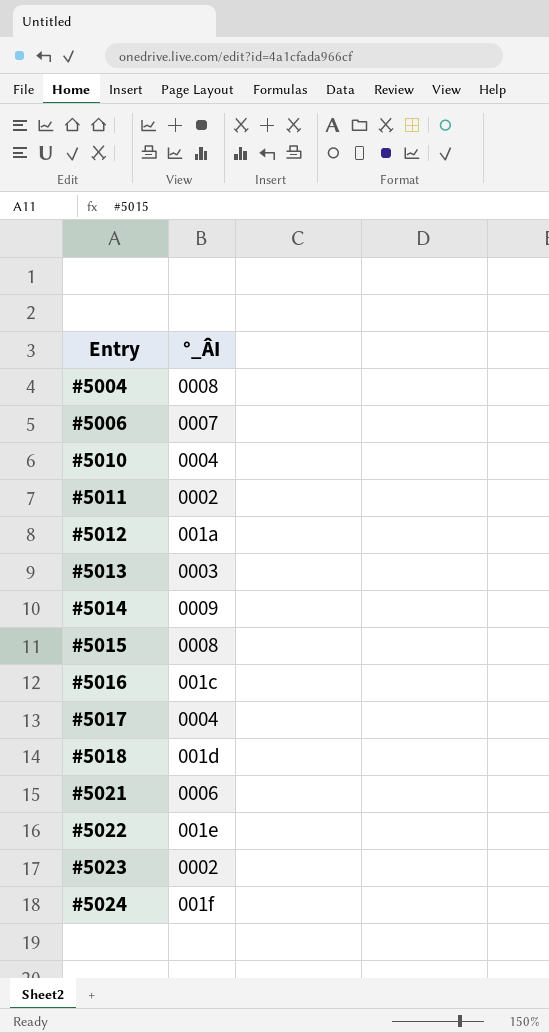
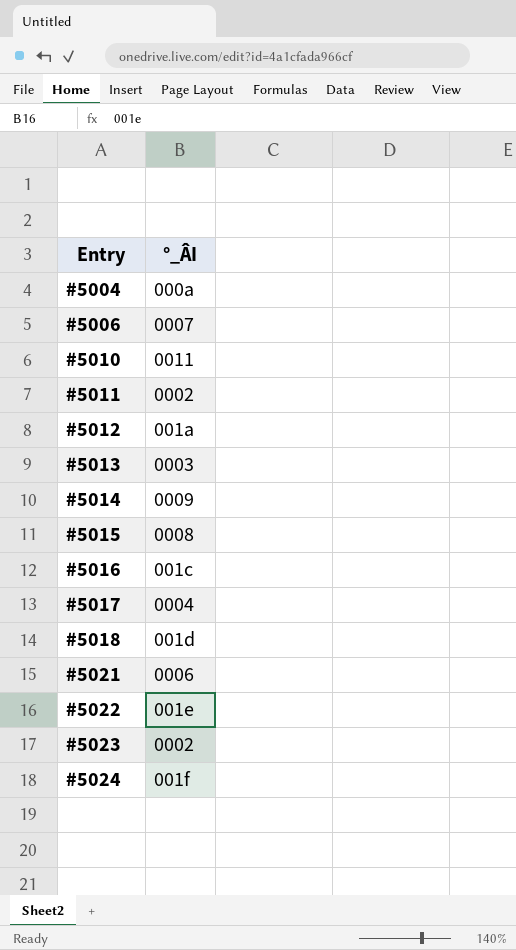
#5004 | °_ÂI: 0008 -> 000a
#5010 | °_ÂI: 0004 -> 0011

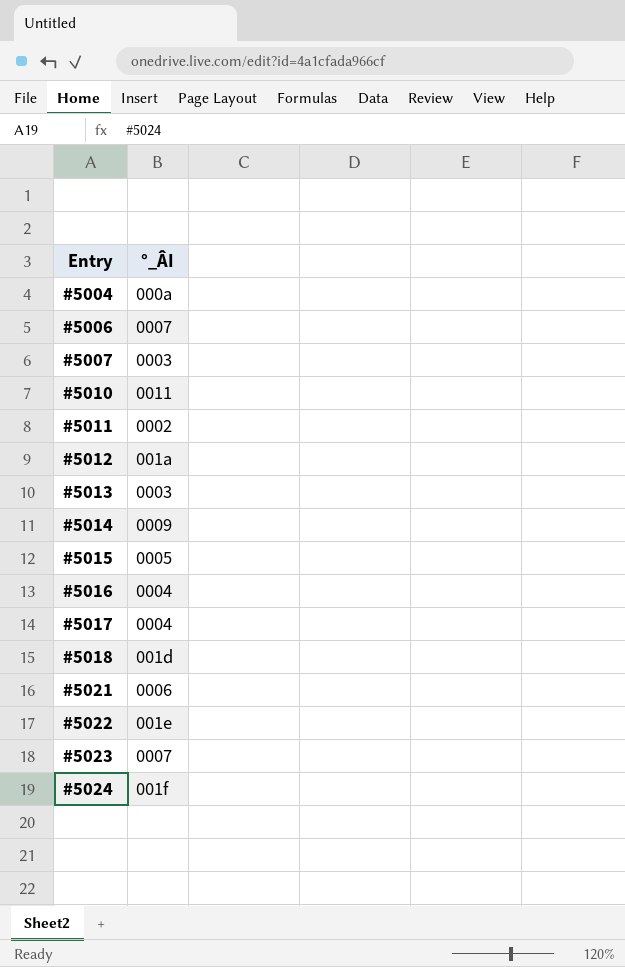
row #5007: none -> 0003
#5015 | °_ÂI: 0008 -> 0005
#5016 | °_ÂI: 001c -> 0004
#5023 | °_ÂI: 0002 -> 0007

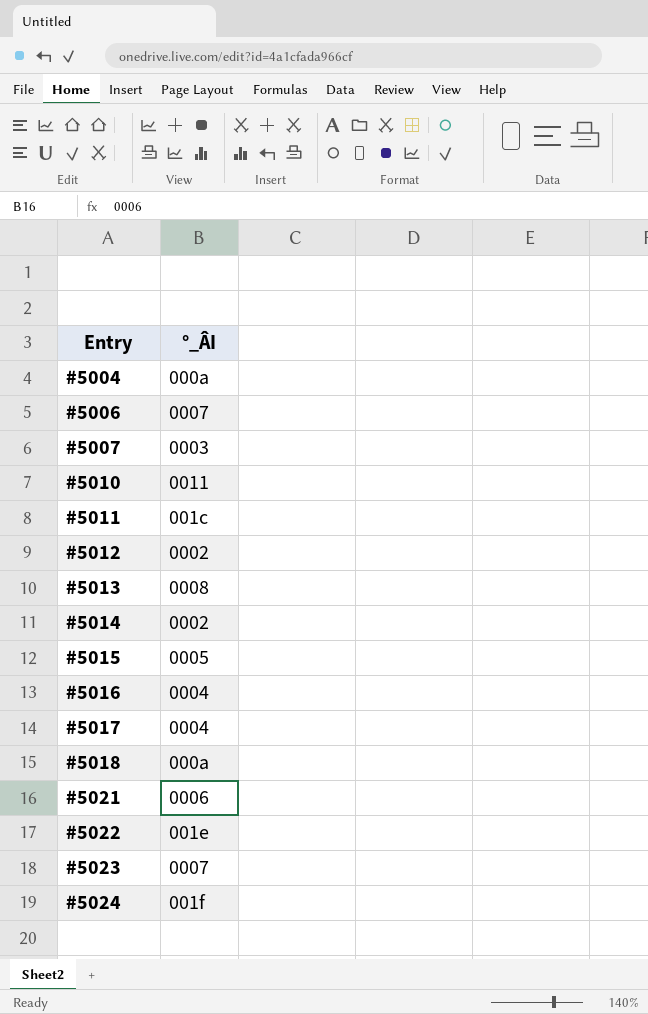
#5011 | °_ÂI: 0002 -> 001c
#5012 | °_ÂI: 001a -> 0002
#5013 | °_ÂI: 0003 -> 0008
#5014 | °_ÂI: 0009 -> 0002
#5018 | °_ÂI: 001d -> 000a

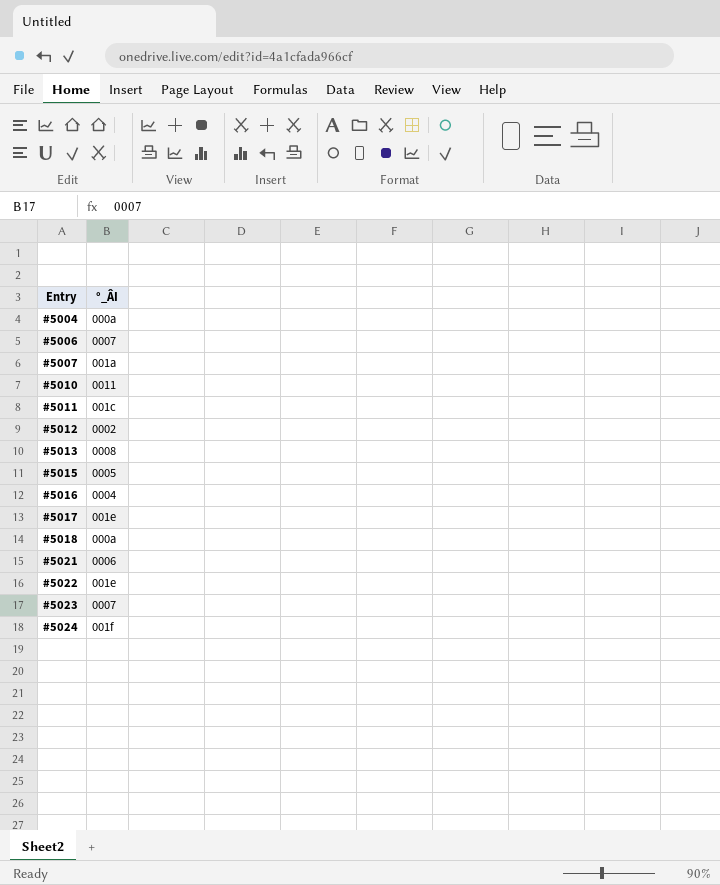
row #5014: 0002 -> none
#5007 | °_ÂI: 0003 -> 001a
#5017 | °_ÂI: 0004 -> 001e

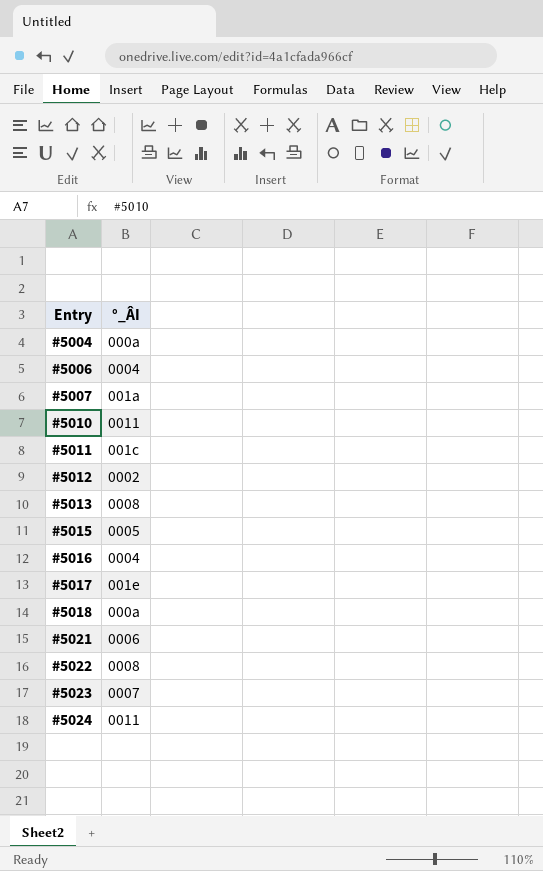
#5006 | °_ÂI: 0007 -> 0004
#5022 | °_ÂI: 001e -> 0008
#5024 | °_ÂI: 001f -> 0011

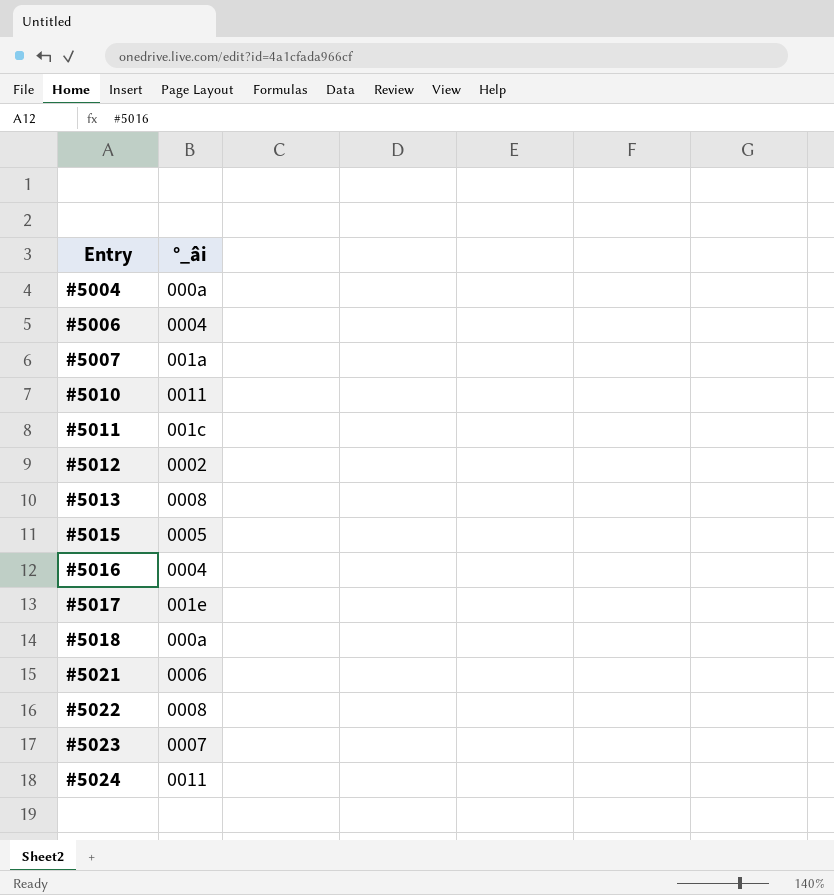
column name: °_ÂI -> °_âi

